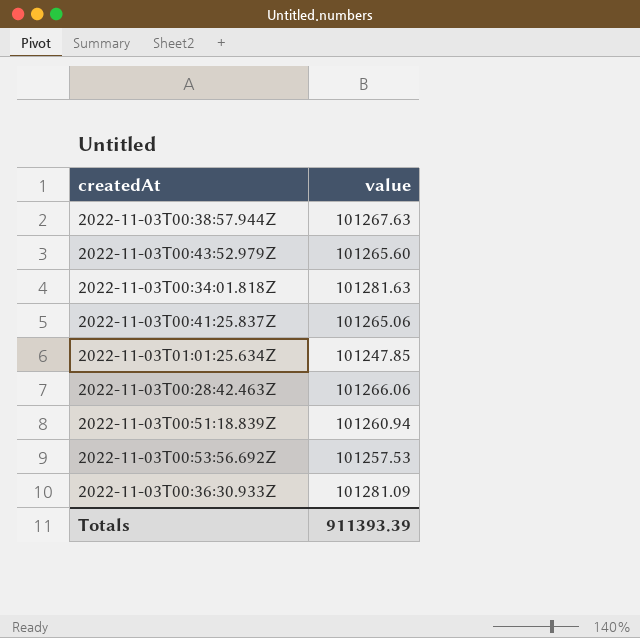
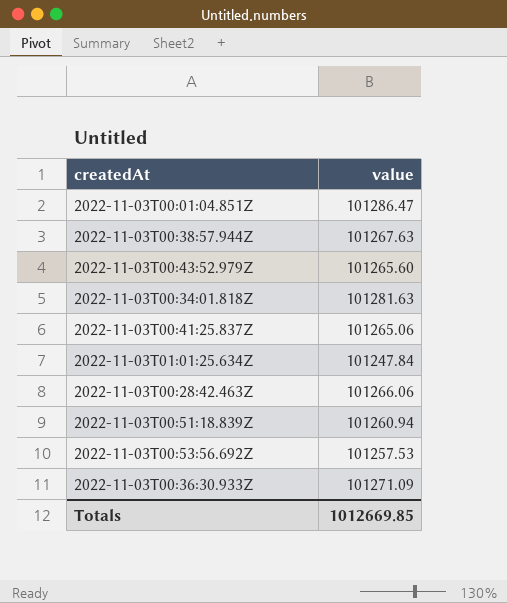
row 2022-11-03T00:01:04.851Z: none -> 101286.47
2022-11-03T01:01:25.634Z | value: 101247.85 -> 101247.84
2022-11-03T00:36:30.933Z | value: 101281.09 -> 101271.09
Totals | value: 911393.39 -> 1012669.85

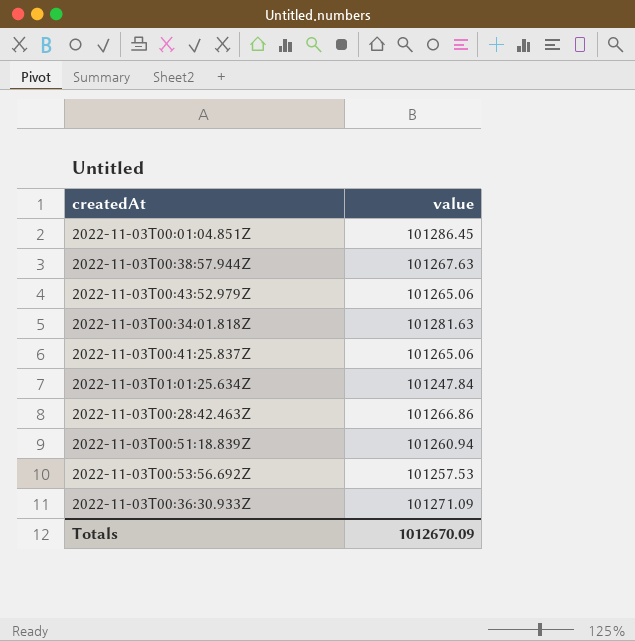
2022-11-03T00:01:04.851Z | value: 101286.47 -> 101286.45
2022-11-03T00:43:52.979Z | value: 101265.60 -> 101265.06
2022-11-03T00:28:42.463Z | value: 101266.06 -> 101266.86
Totals | value: 1012669.85 -> 1012670.09

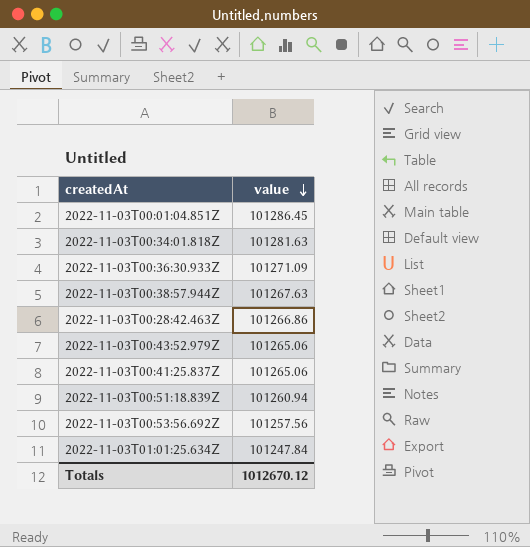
row order: none -> value descending
2022-11-03T00:53:56.692Z | value: 101257.53 -> 101257.56
Totals | value: 1012670.09 -> 1012670.12

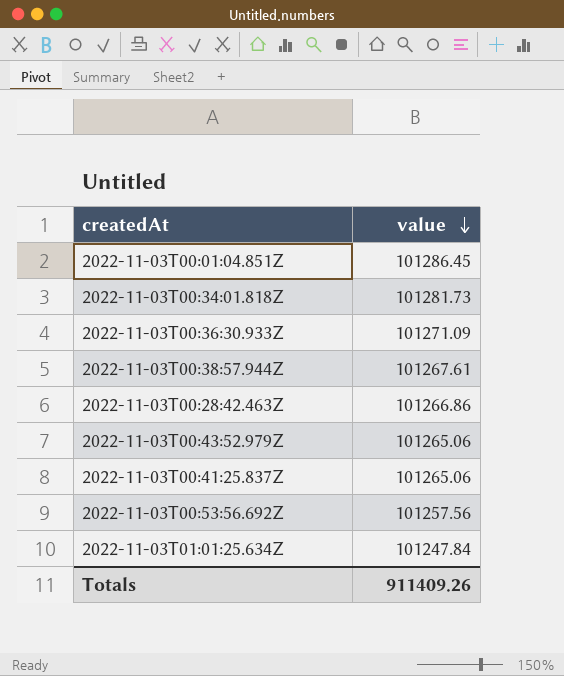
row 2022-11-03T00:51:18.839Z: 101260.94 -> none
2022-11-03T00:34:01.818Z | value: 101281.63 -> 101281.73
2022-11-03T00:38:57.944Z | value: 101267.63 -> 101267.61
Totals | value: 1012670.12 -> 911409.26

